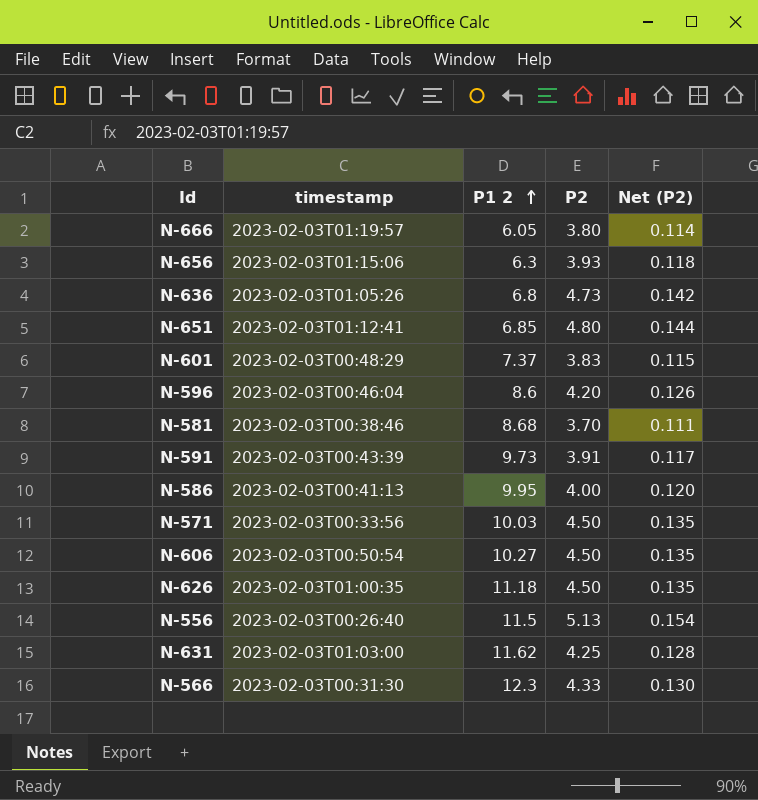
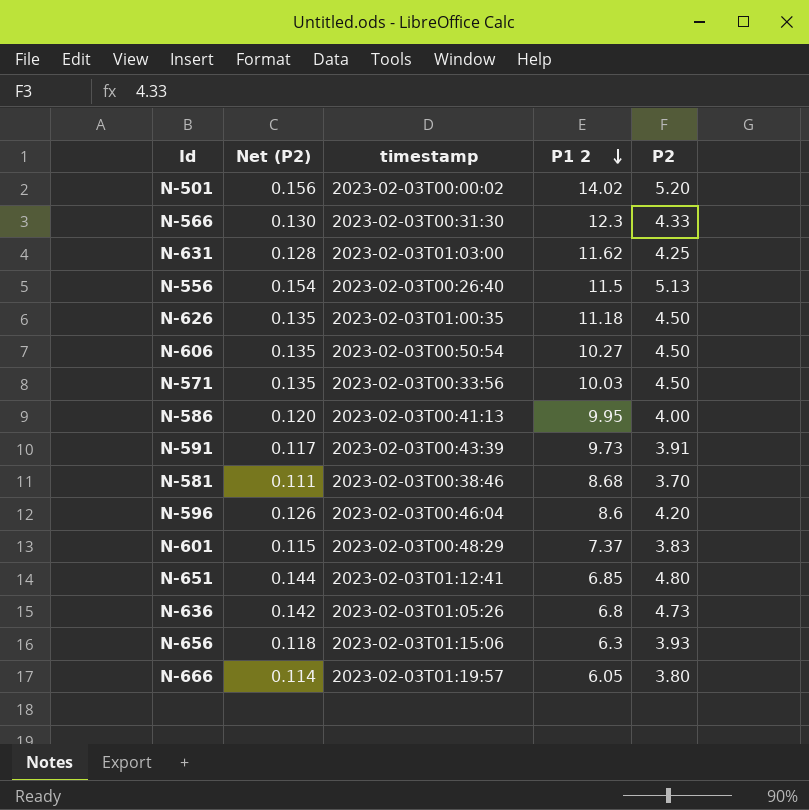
row order: P1 2 ascending -> P1 2 descending
column Net (P2) | position: 5 -> 2
row N-501: none -> 0.156 | 2023-02-03T00:00:02 | 14.02 | 5.20

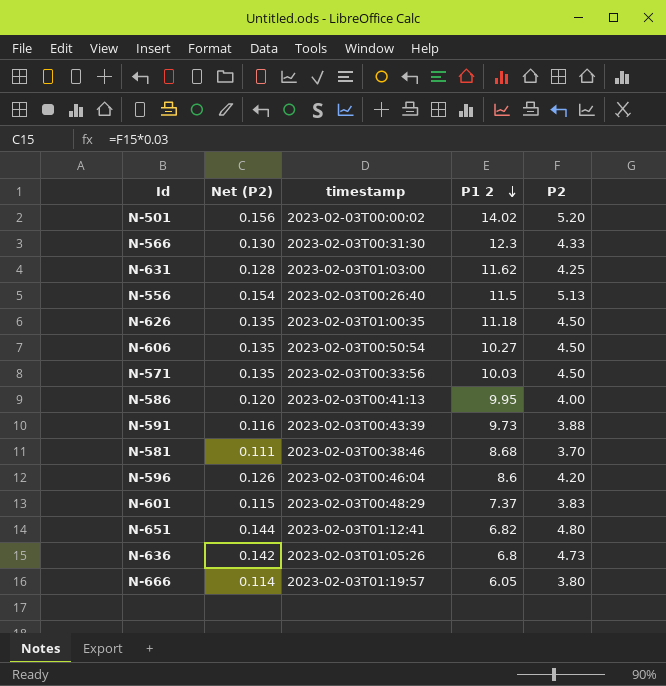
row N-656: 0.118 | 2023-02-03T01:15:06 | 6.3 | 3.93 -> none
N-591 | Net (P2): 0.117 -> 0.116
N-591 | P2: 3.91 -> 3.88
N-651 | P1 2: 6.85 -> 6.82

